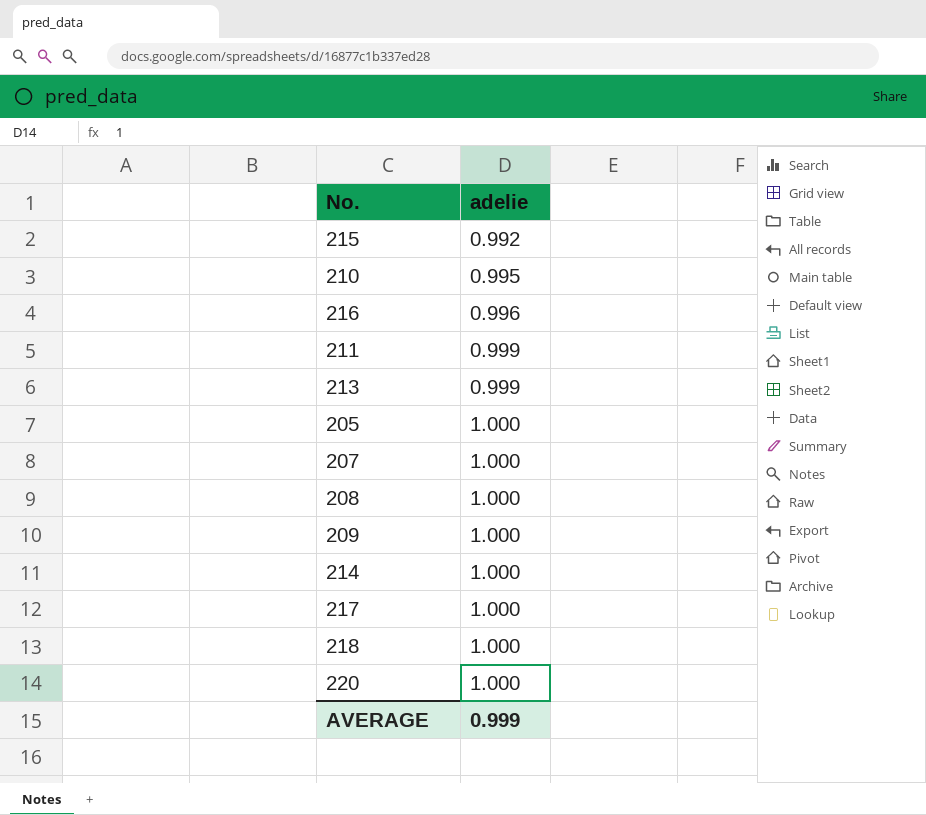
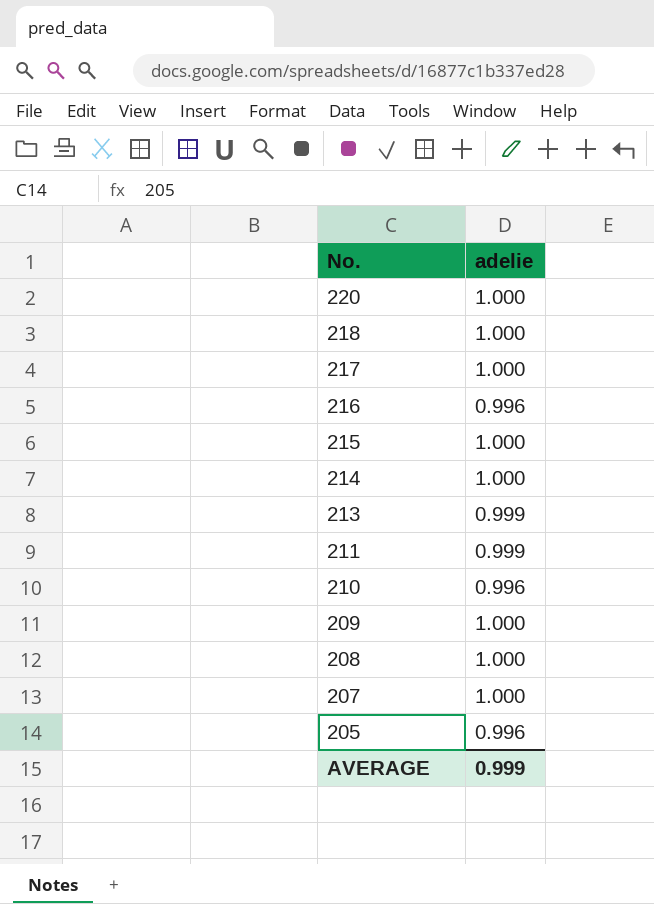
row order: adelie ascending -> No. descending
215 | adelie: 0.992 -> 1.000
210 | adelie: 0.995 -> 0.996
205 | adelie: 1.000 -> 0.996

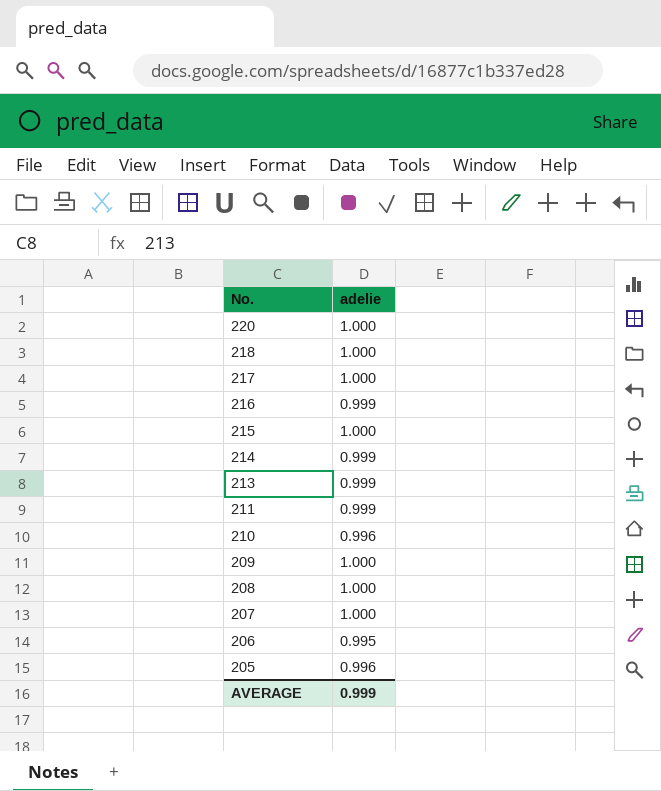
216 | adelie: 0.996 -> 0.999
214 | adelie: 1.000 -> 0.999
row 206: none -> 0.995

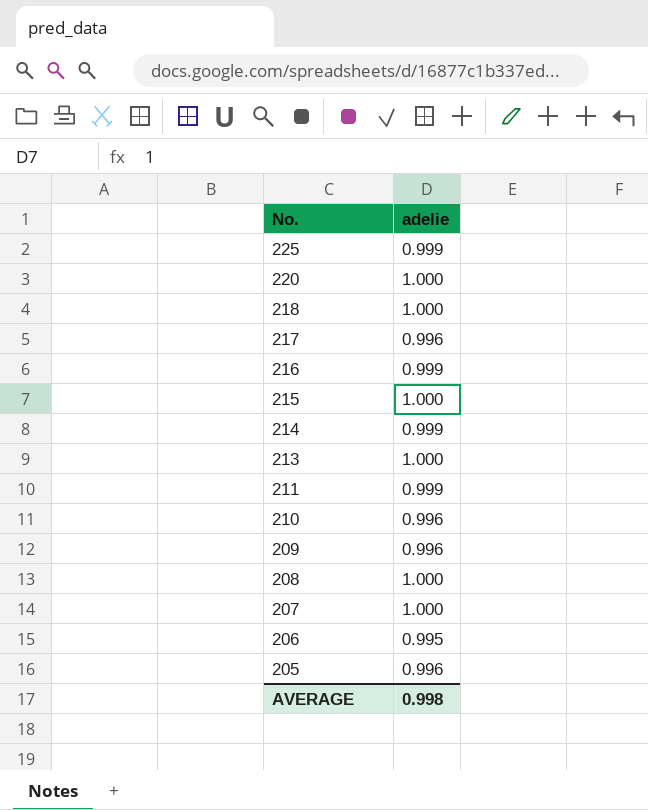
row 225: none -> 0.999
217 | adelie: 1.000 -> 0.996
213 | adelie: 0.999 -> 1.000
209 | adelie: 1.000 -> 0.996
AVERAGE | adelie: 0.999 -> 0.998

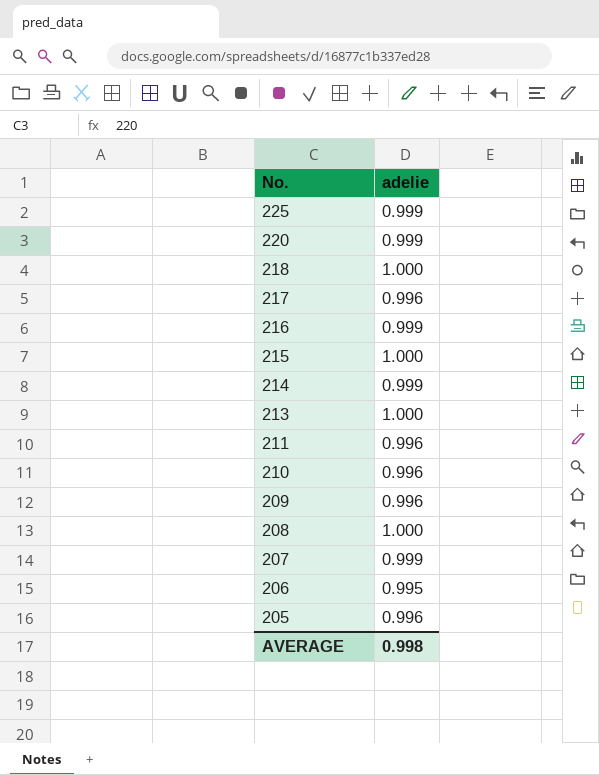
220 | adelie: 1.000 -> 0.999
211 | adelie: 0.999 -> 0.996
207 | adelie: 1.000 -> 0.999

